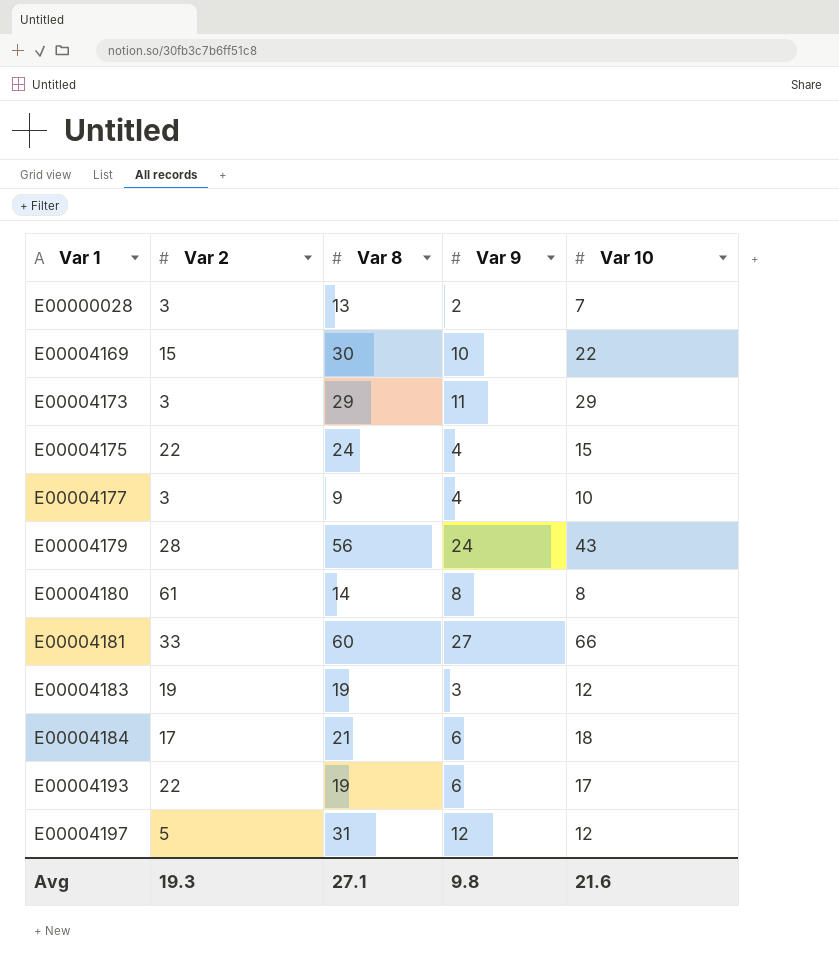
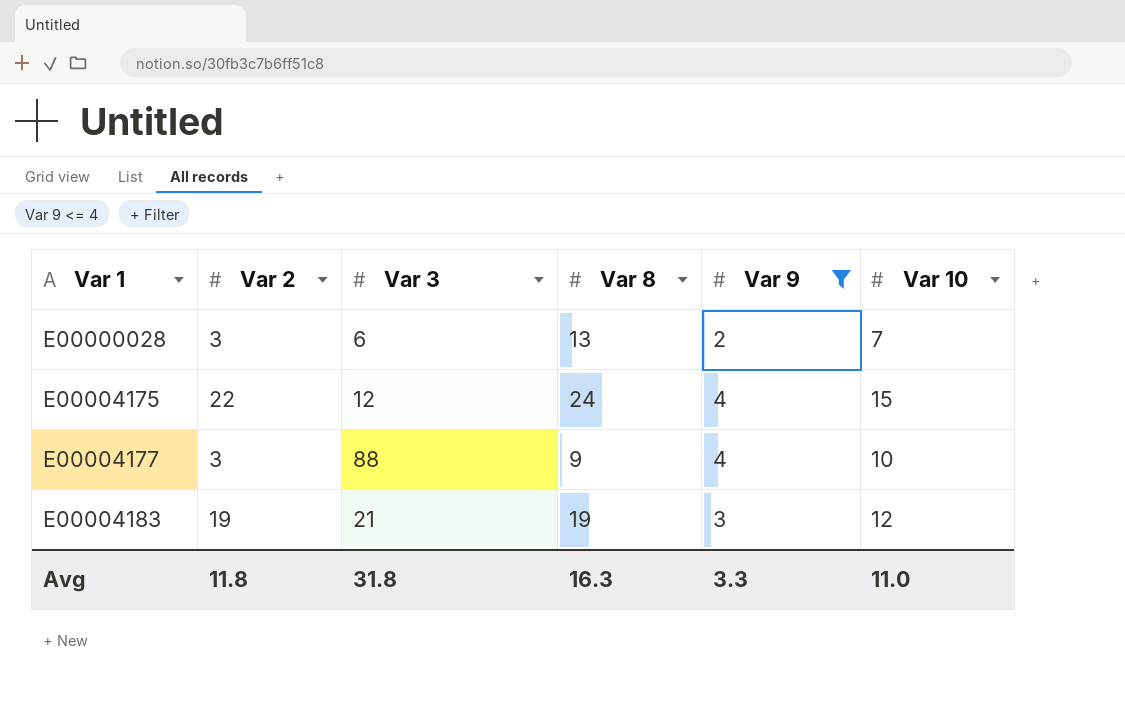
filter: none -> Var 9 <= 4
column Var 3 | position: none -> 3
Avg | Var 2: 19.3 -> 11.8
Avg | Var 8: 27.1 -> 16.3
Avg | Var 9: 9.8 -> 3.3
Avg | Var 10: 21.6 -> 11.0

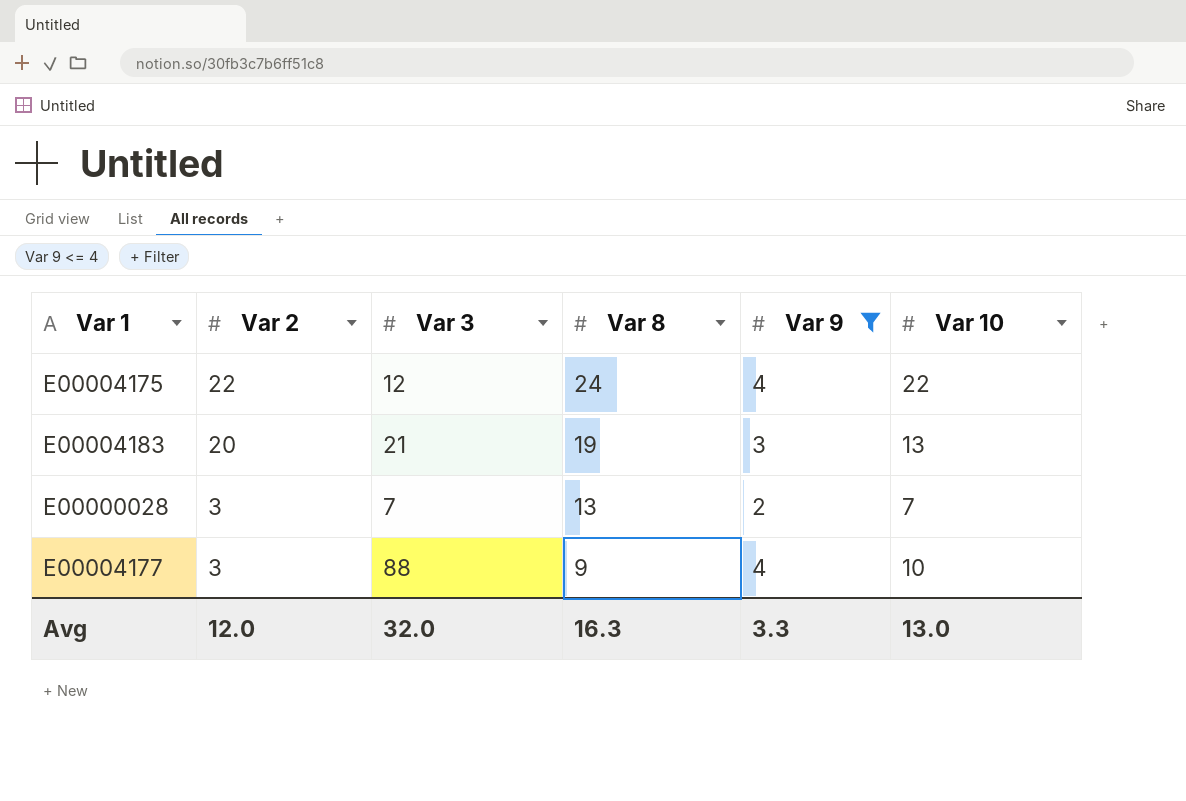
row order: Var 1 ascending -> Var 2 descending
E00004175 | Var 10: 15 -> 22
E00004183 | Var 2: 19 -> 20
E00004183 | Var 10: 12 -> 13
E00000028 | Var 3: 6 -> 7
Avg | Var 2: 11.8 -> 12.0
Avg | Var 3: 31.8 -> 32.0
Avg | Var 10: 11.0 -> 13.0

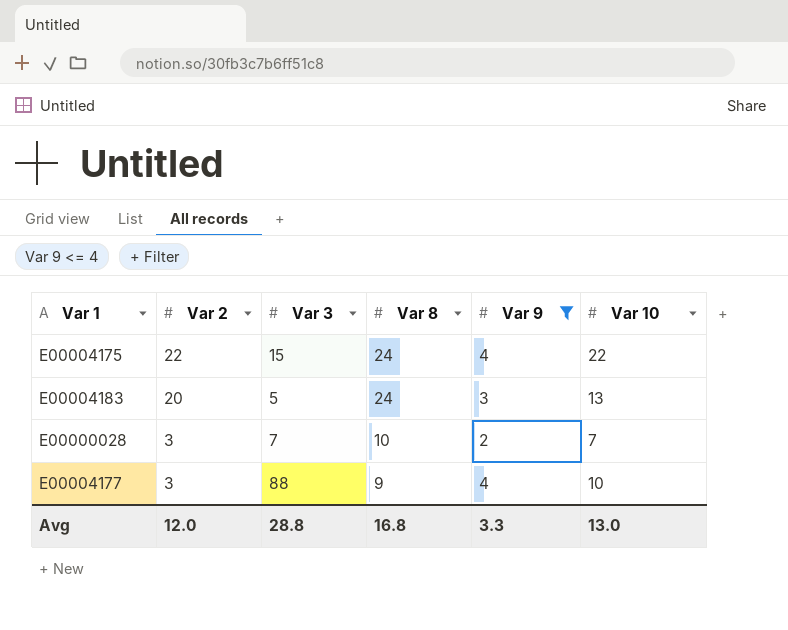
E00004175 | Var 3: 12 -> 15
E00004183 | Var 3: 21 -> 5
E00004183 | Var 8: 19 -> 24
E00000028 | Var 8: 13 -> 10
Avg | Var 3: 32.0 -> 28.8
Avg | Var 8: 16.3 -> 16.8

